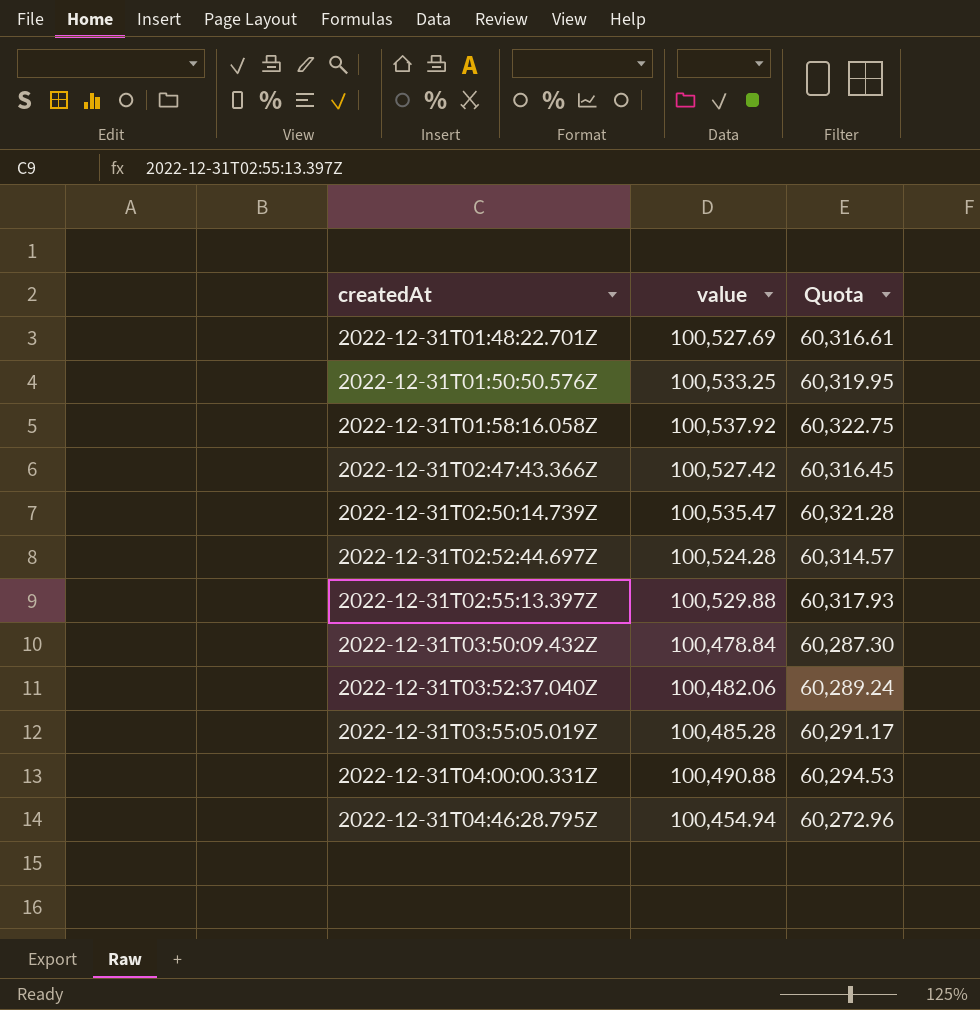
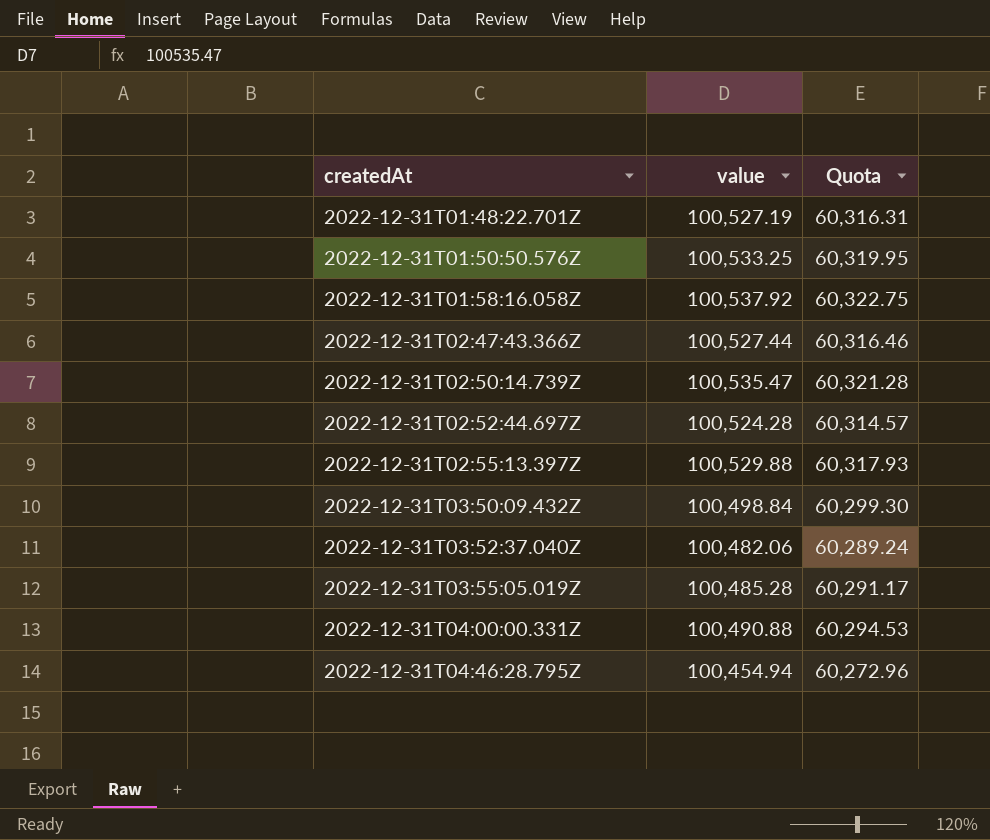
2022-12-31T01:48:22.701Z | value: 100,527.69 -> 100,527.19
2022-12-31T01:48:22.701Z | Quota: 60,316.61 -> 60,316.31
2022-12-31T02:47:43.366Z | value: 100,527.42 -> 100,527.44
2022-12-31T02:47:43.366Z | Quota: 60,316.45 -> 60,316.46
2022-12-31T03:50:09.432Z | value: 100,478.84 -> 100,498.84
2022-12-31T03:50:09.432Z | Quota: 60,287.30 -> 60,299.30

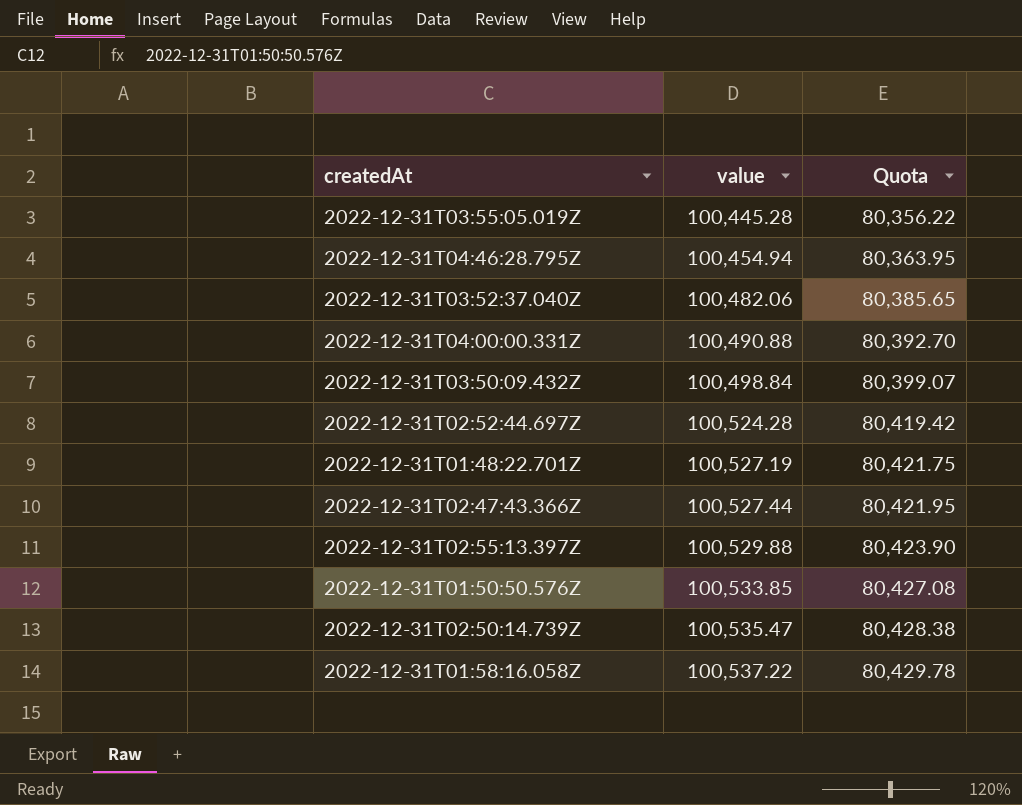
row order: createdAt ascending -> value ascending
column Quota | formula: [value] * 0.6 -> [value] * 0.8
2022-12-31T03:55:05.019Z | value: 100,485.28 -> 100,445.28
2022-12-31T01:50:50.576Z | value: 100,533.25 -> 100,533.85
2022-12-31T01:58:16.058Z | value: 100,537.92 -> 100,537.22

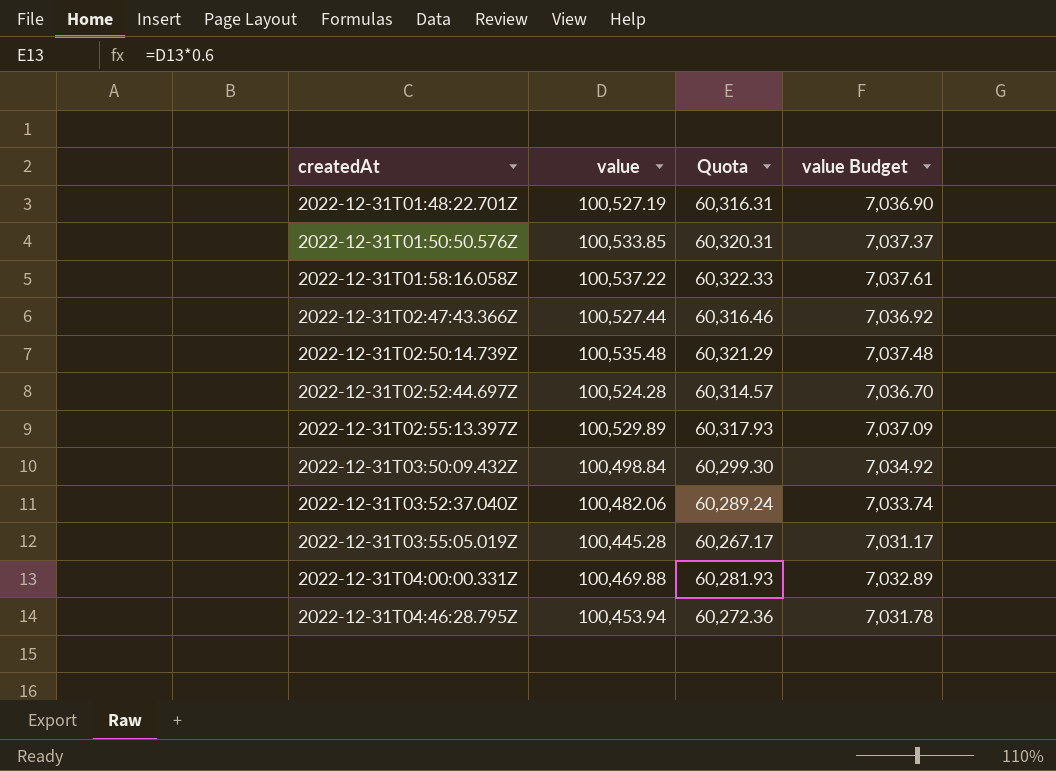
row order: value ascending -> createdAt ascending
column Quota | formula: [value] * 0.8 -> [value] * 0.6
column value Budget | formula: none -> [value] * 0.07
2022-12-31T02:50:14.739Z | value: 100,535.47 -> 100,535.48
2022-12-31T02:55:13.397Z | value: 100,529.88 -> 100,529.89
2022-12-31T04:00:00.331Z | value: 100,490.88 -> 100,469.88
2022-12-31T04:46:28.795Z | value: 100,454.94 -> 100,453.94

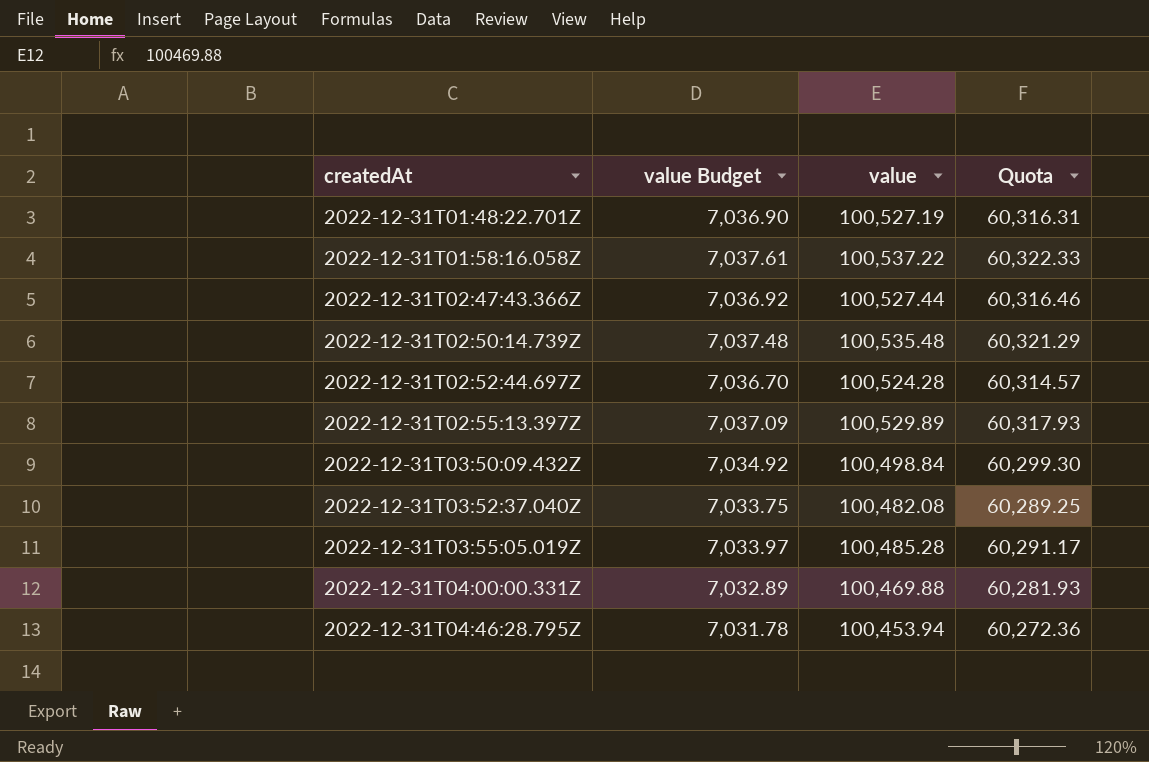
column value Budget | position: 4 -> 2
row 2022-12-31T01:50:50.576Z: 100,533.85 | 60,320.31 | 7,037.37 -> none
2022-12-31T03:52:37.040Z | value Budget: 7,033.74 -> 7,033.75
2022-12-31T03:52:37.040Z | value: 100,482.06 -> 100,482.08
2022-12-31T03:52:37.040Z | Quota: 60,289.24 -> 60,289.25
2022-12-31T03:55:05.019Z | value Budget: 7,031.17 -> 7,033.97
2022-12-31T03:55:05.019Z | value: 100,445.28 -> 100,485.28
2022-12-31T03:55:05.019Z | Quota: 60,267.17 -> 60,291.17

